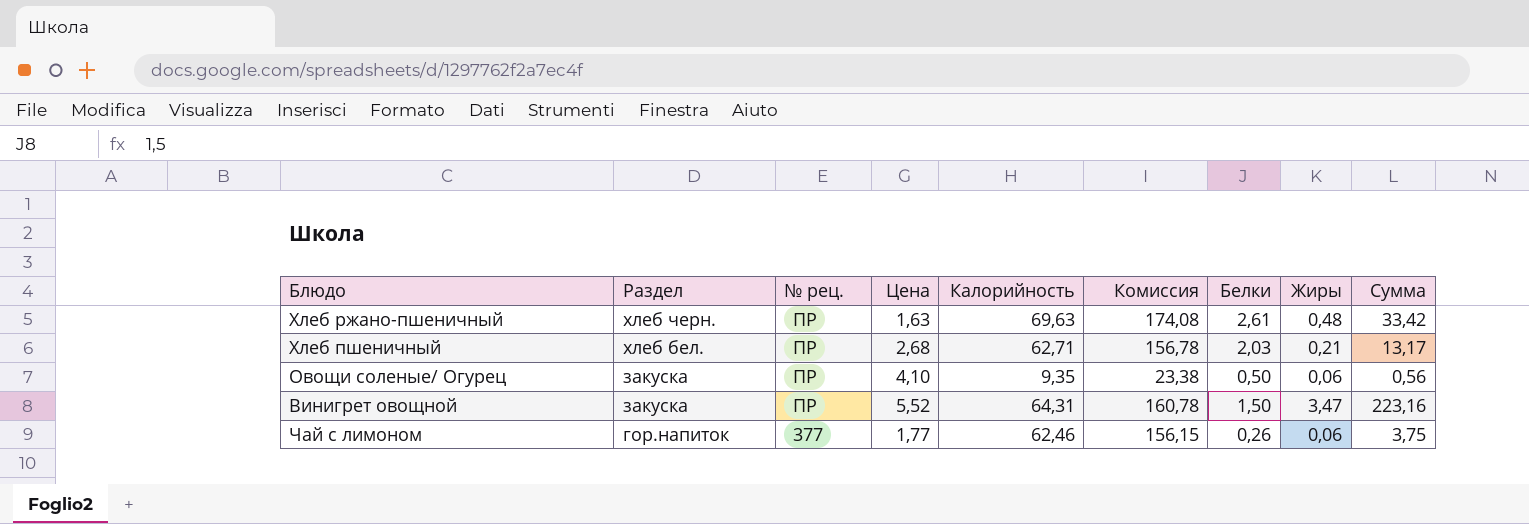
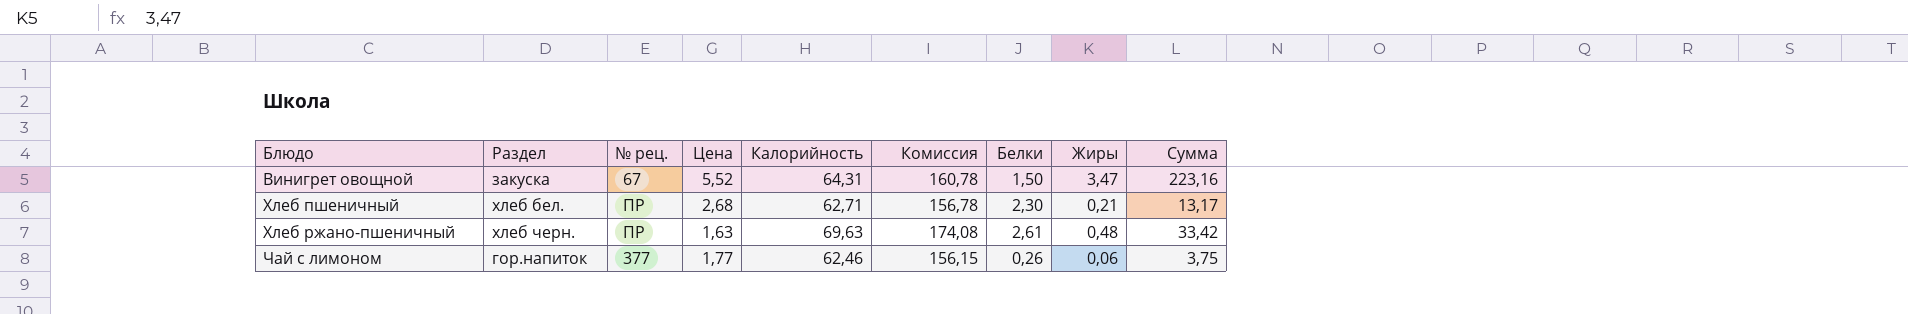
row order: Раздел descending -> Блюдо ascending
row Овощи соленые/ Огурец: закуска | ПР | 4,10 | 9,35 | 23,38 | 0,50 | 0,06 | 0,56 -> none
Винигрет овощной | № рец.: ПР -> 67
Хлеб пшеничный | Белки: 2,03 -> 2,30

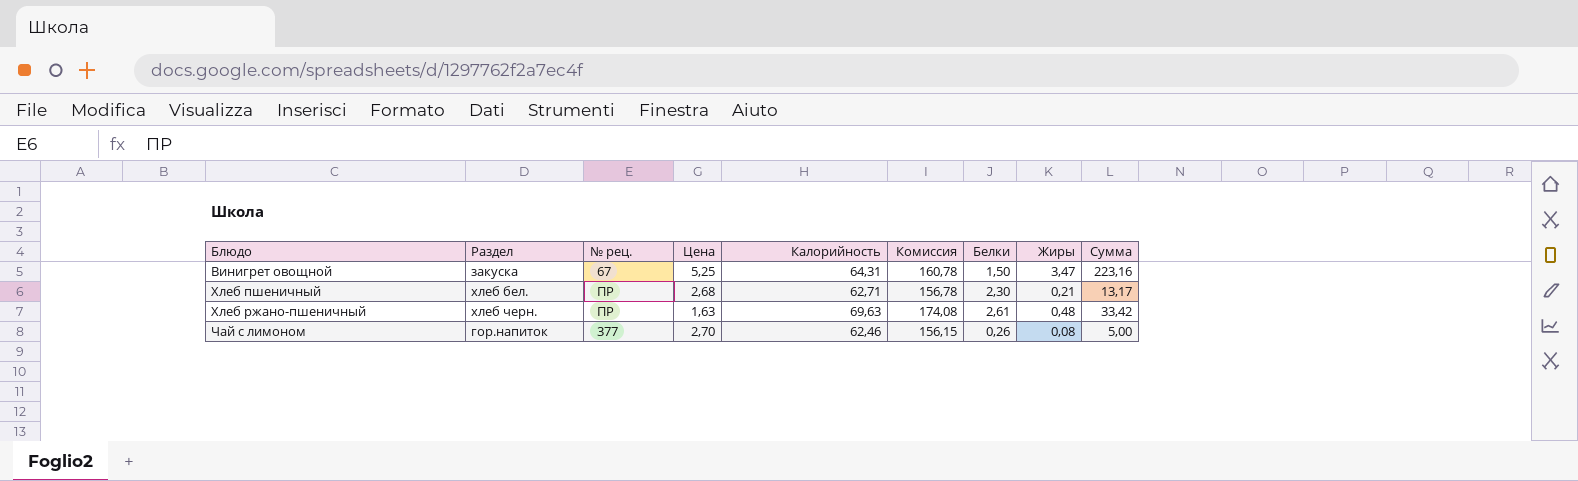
Винигрет овощной | Цена: 5,52 -> 5,25
Чай с лимоном | Цена: 1,77 -> 2,70
Чай с лимоном | Жиры: 0,06 -> 0,08
Чай с лимоном | Сумма: 3,75 -> 5,00

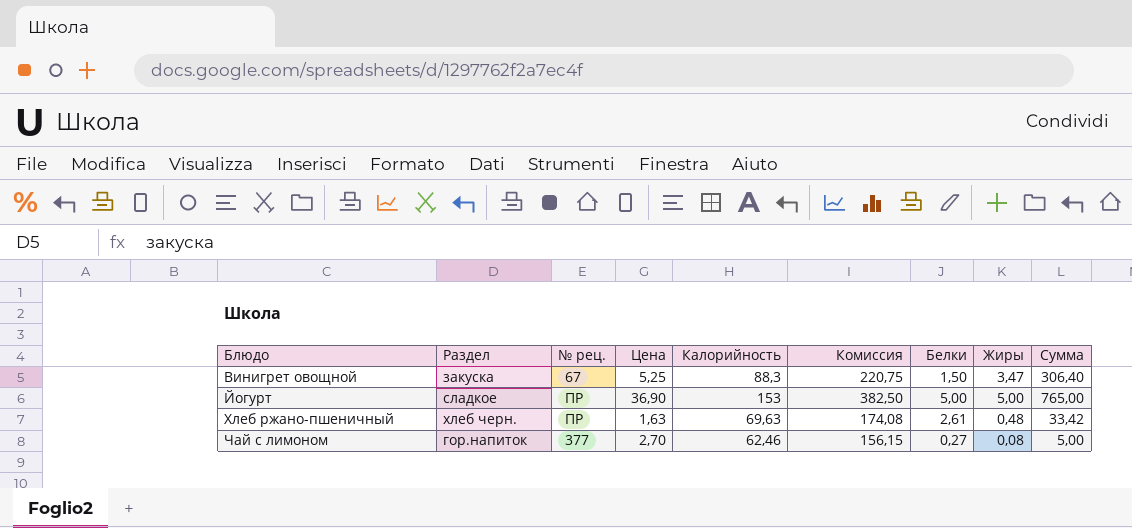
row Хлеб пшеничный: хлеб бел. | ПР | 2,68 | 62,71 | 156,78 | 2,30 | 0,21 | 13,17 -> none
Винигрет овощной | Калорийность: 64,31 -> 88,3
Винигрет овощной | Комиссия: 160,78 -> 220,75
Винигрет овощной | Сумма: 223,16 -> 306,40
row Йогурт: none -> сладкое | ПР | 36,90 | 153 | 382,50 | 5,00 | 5,00 | 765,00
Чай с лимоном | Белки: 0,26 -> 0,27

